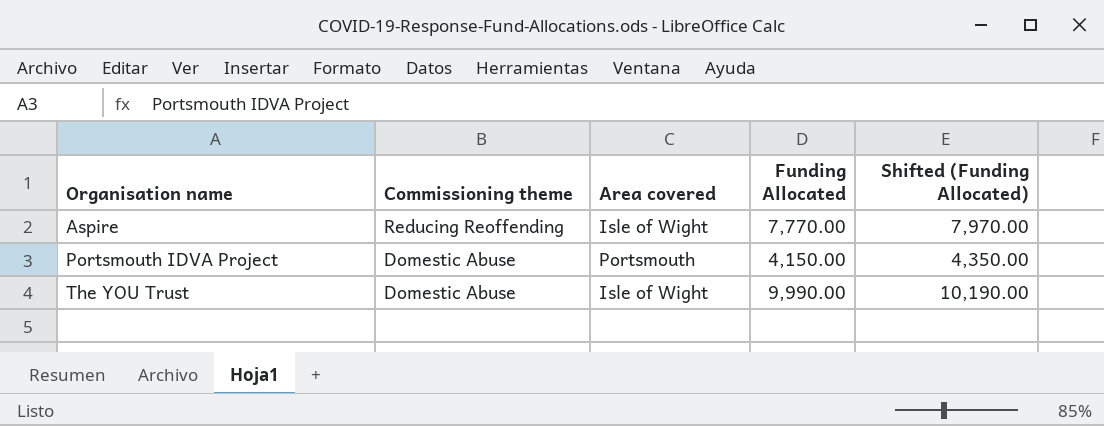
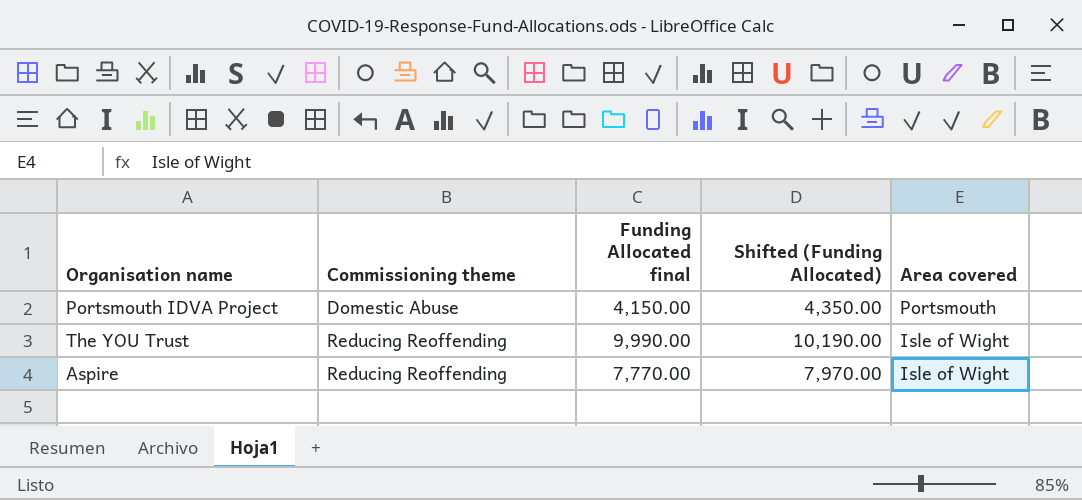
row order: Organisation name ascending -> Commissioning theme ascending
column name: Funding Allocated -> Funding Allocated final
column Area covered | position: 3 -> 5
The YOU Trust | Commissioning theme: Domestic Abuse -> Reducing Reoffending

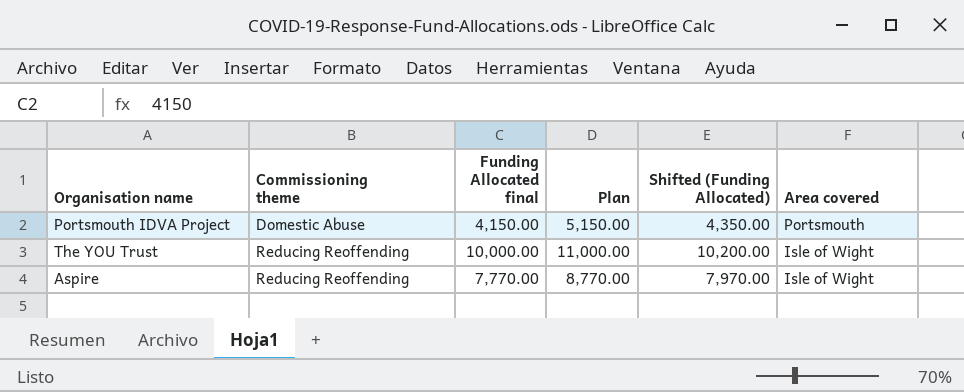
column Plan | formula: none -> [Funding Allocated final] + 1000
The YOU Trust | Funding Allocated final: 9,990.00 -> 10,000.00
The YOU Trust | Shifted (Funding Allocated): 10,190.00 -> 10,200.00

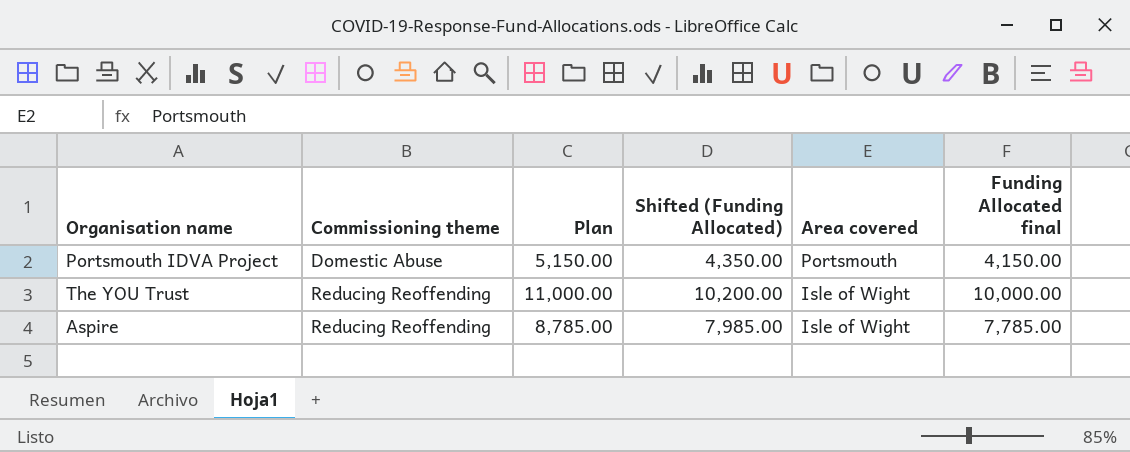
column Funding Allocated final | position: 3 -> 6
Aspire | Plan: 8,770.00 -> 8,785.00
Aspire | Shifted (Funding Allocated): 7,970.00 -> 7,985.00
Aspire | Funding Allocated final: 7,770.00 -> 7,785.00

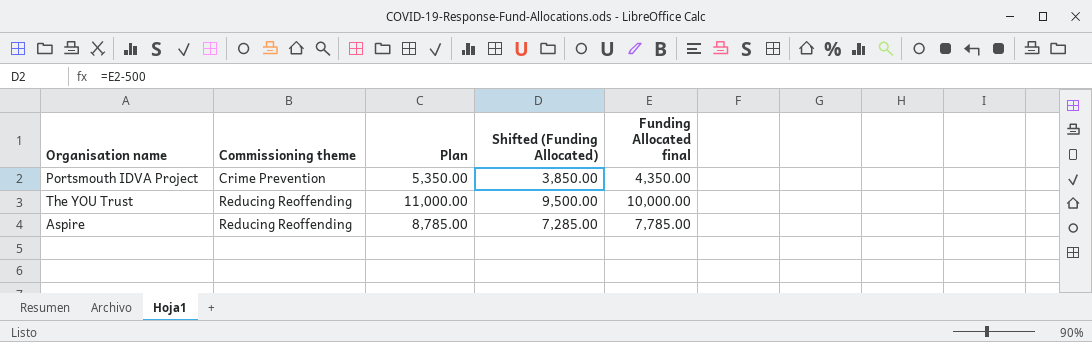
column Area covered | position: 5 -> none
column Shifted (Funding Allocated) | formula: [Funding Allocated final] + 200 -> [Funding Allocated final] - 500
Portsmouth IDVA Project | Commissioning theme: Domestic Abuse -> Crime Prevention
Portsmouth IDVA Project | Plan: 5,150.00 -> 5,350.00
Portsmouth IDVA Project | Funding Allocated final: 4,150.00 -> 4,350.00

